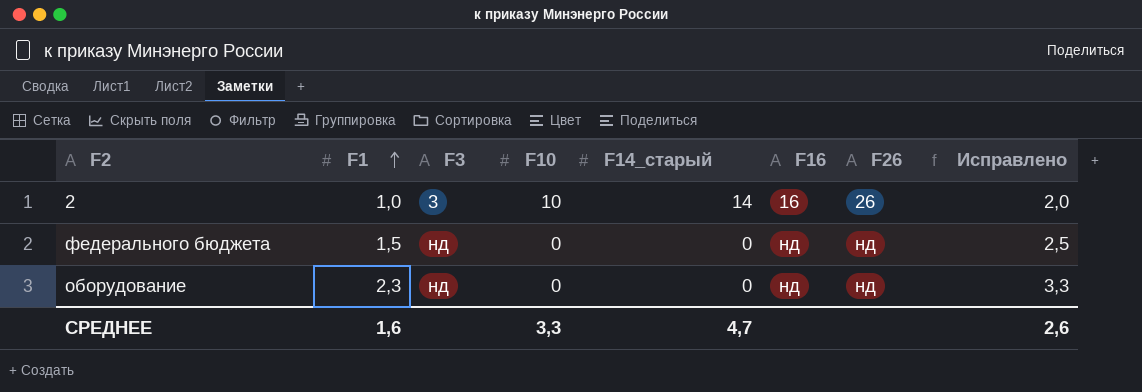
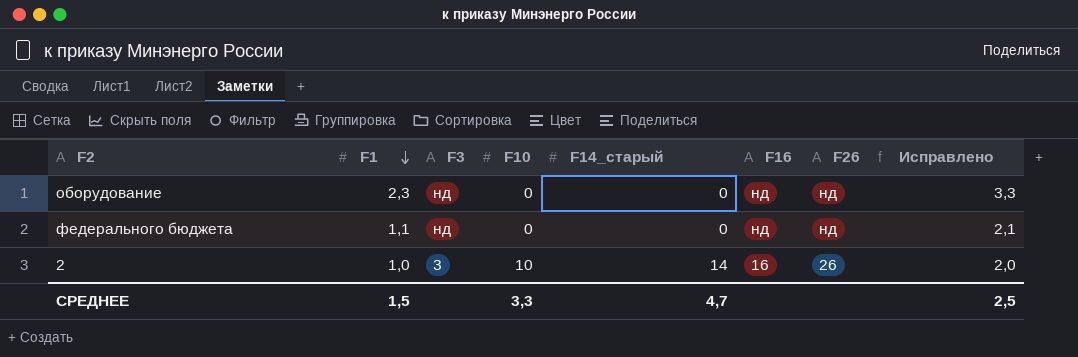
row order: F1 ascending -> F1 descending
федерального бюджета | F1: 1,5 -> 1,1
федерального бюджета | Исправлено: 2,5 -> 2,1
СРЕДНЕЕ | F1: 1,6 -> 1,5
СРЕДНЕЕ | Исправлено: 2,6 -> 2,5

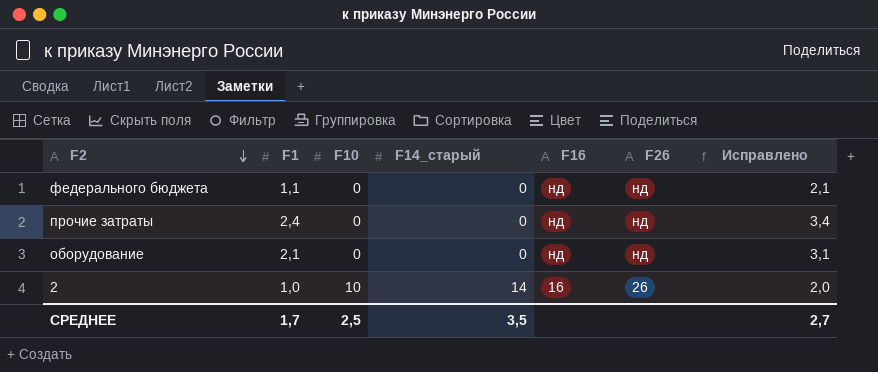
row order: F1 descending -> F2 descending
column F3 | position: 3 -> none
row прочие затраты: none -> 2,4 | 0 | 0 | нд | нд | 3,4
оборудование | F1: 2,3 -> 2,1
оборудование | Исправлено: 3,3 -> 3,1
СРЕДНЕЕ | F1: 1,5 -> 1,7
СРЕДНЕЕ | F10: 3,3 -> 2,5
СРЕДНЕЕ | F14_старый: 4,7 -> 3,5
СРЕДНЕЕ | Исправлено: 2,5 -> 2,7

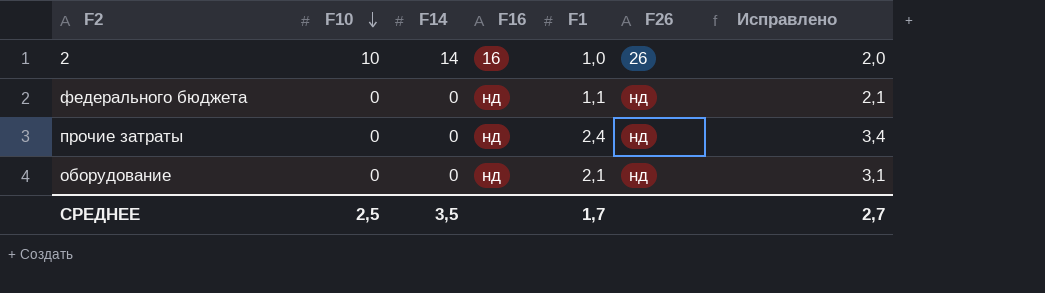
row order: F2 descending -> F10 descending
column name: F14_старый -> F14
column F1 | position: 2 -> 5

